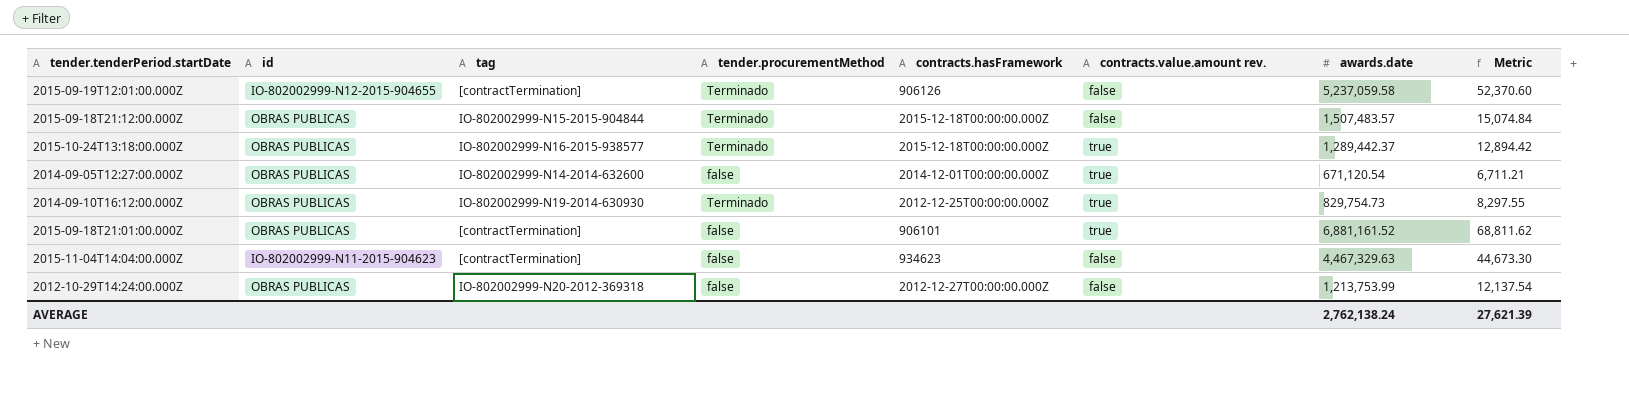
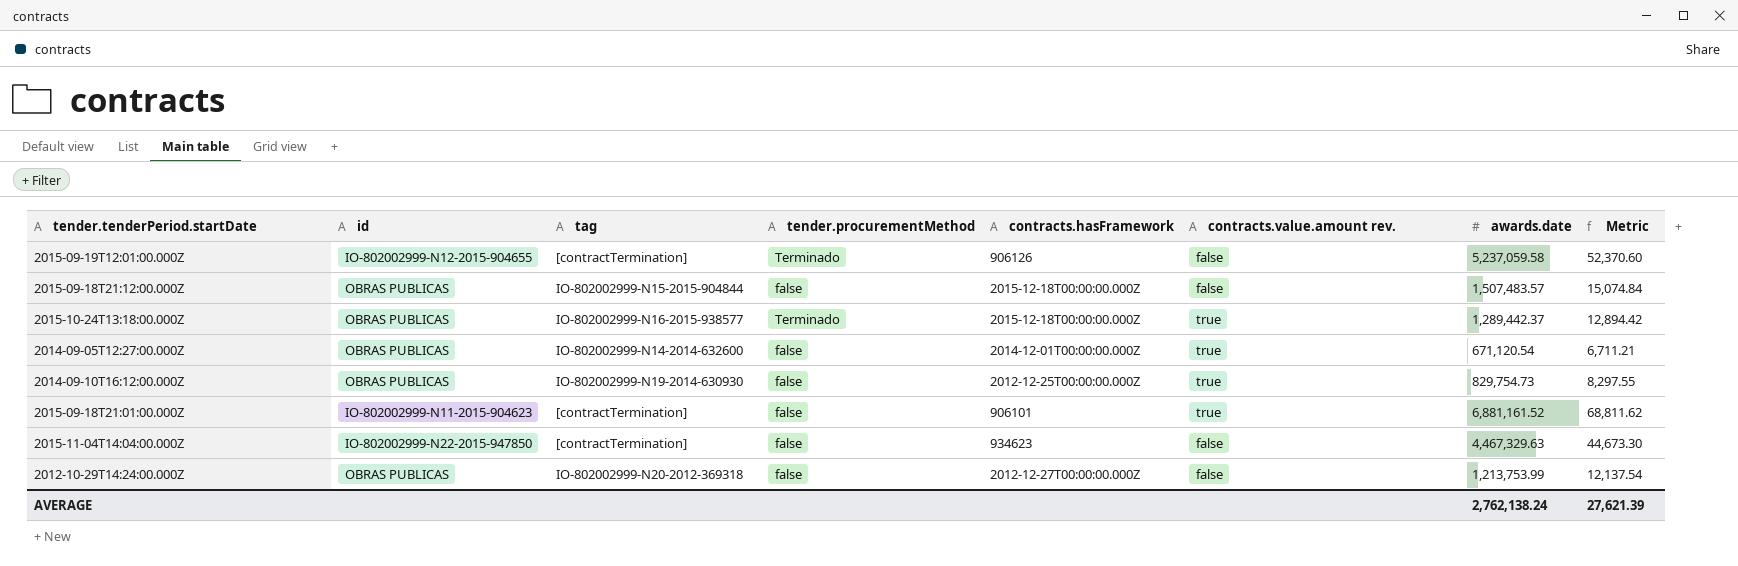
2015-09-18T21:12:00.000Z | tender.procurementMethod: Terminado -> false
2014-09-10T16:12:00.000Z | tender.procurementMethod: Terminado -> false
2015-09-18T21:01:00.000Z | id: OBRAS PUBLICAS -> IO-802002999-N11-2015-904623
2015-11-04T14:04:00.000Z | id: IO-802002999-N11-2015-904623 -> IO-802002999-N22-2015-947850

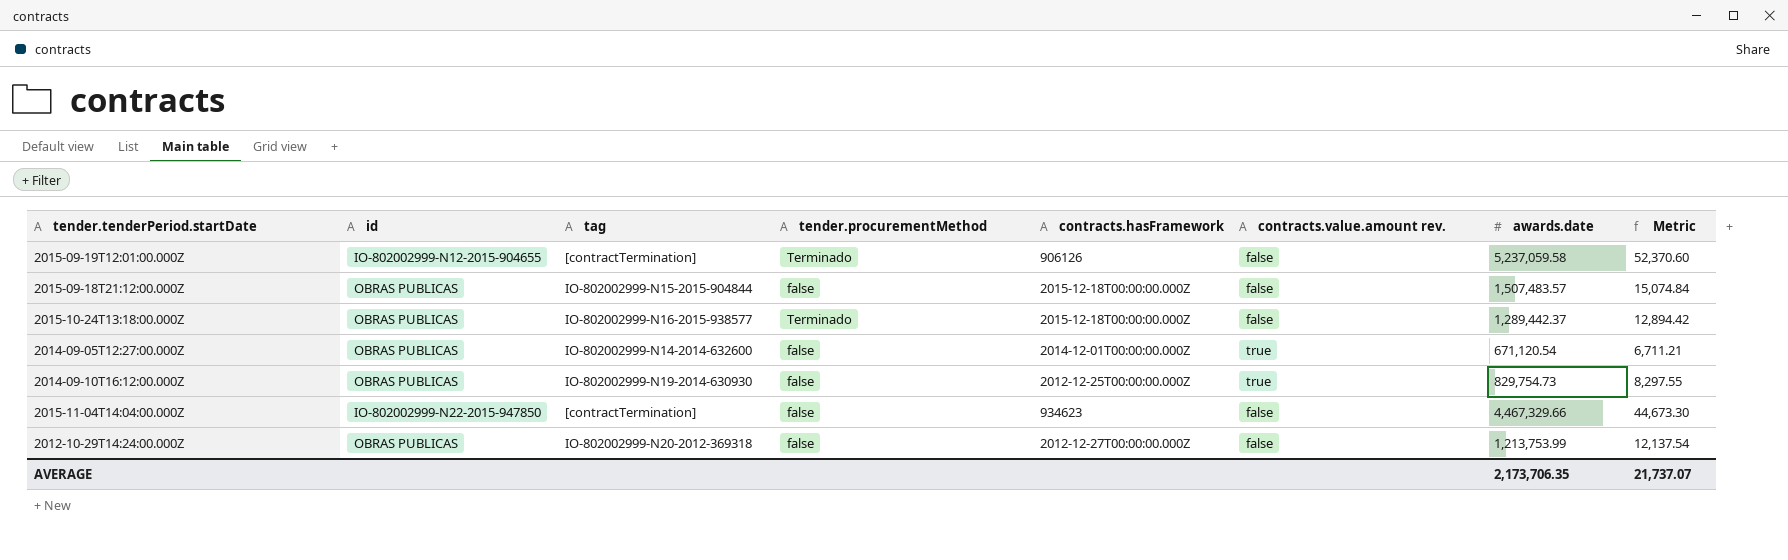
row 2015-09-18T21:01:00.000Z: IO-802002999-N11-2015-904623 | [contractTermination] | false | 906101 | true | 6,881,161.52 | 68,811.62 -> none
2015-10-24T13:18:00.000Z | contracts.value.amount rev.: true -> false
2015-11-04T14:04:00.000Z | awards.date: 4,467,329.63 -> 4,467,329.66
AVERAGE | awards.date: 2,762,138.24 -> 2,173,706.35
AVERAGE | Metric: 27,621.39 -> 21,737.07

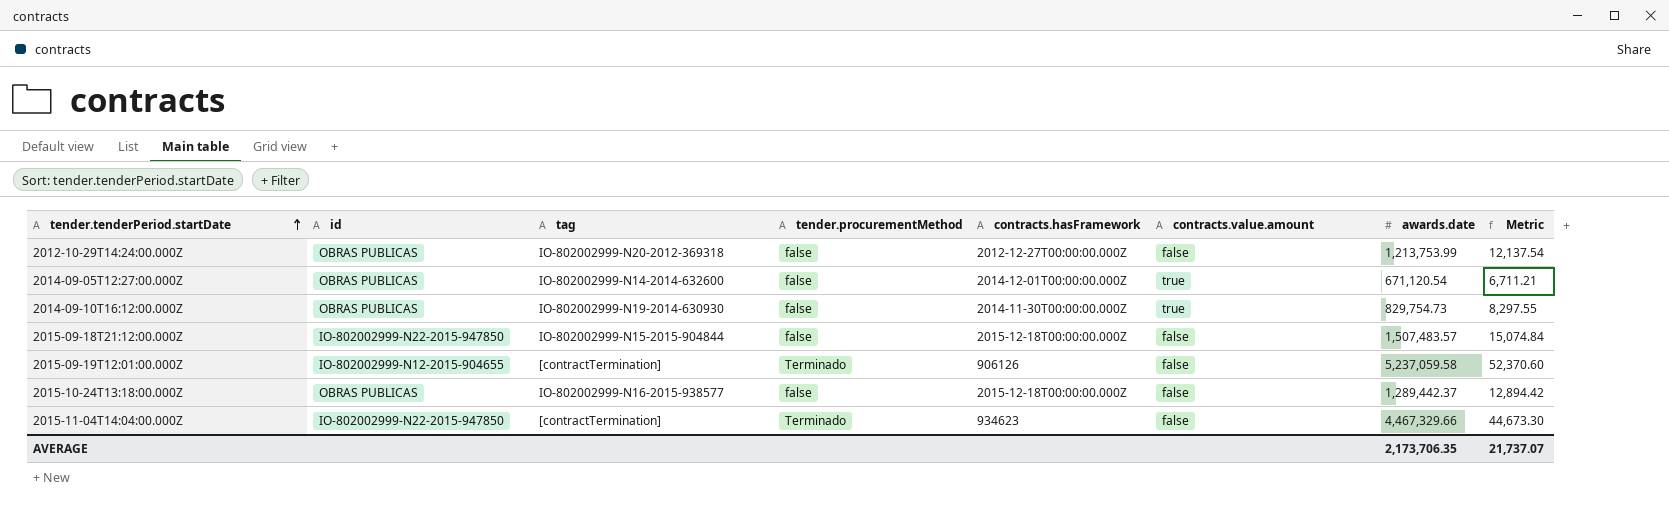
row order: none -> tender.tenderPeriod.startDate ascending
column name: contracts.value.amount rev. -> contracts.value.amount
2014-09-10T16:12:00.000Z | contracts.hasFramework: 2012-12-25T00:00:00.000Z -> 2014-11-30T00:00:00.000Z
2015-09-18T21:12:00.000Z | id: OBRAS PUBLICAS -> IO-802002999-N22-2015-947850
2015-10-24T13:18:00.000Z | tender.procurementMethod: Terminado -> false
2015-11-04T14:04:00.000Z | tender.procurementMethod: false -> Terminado

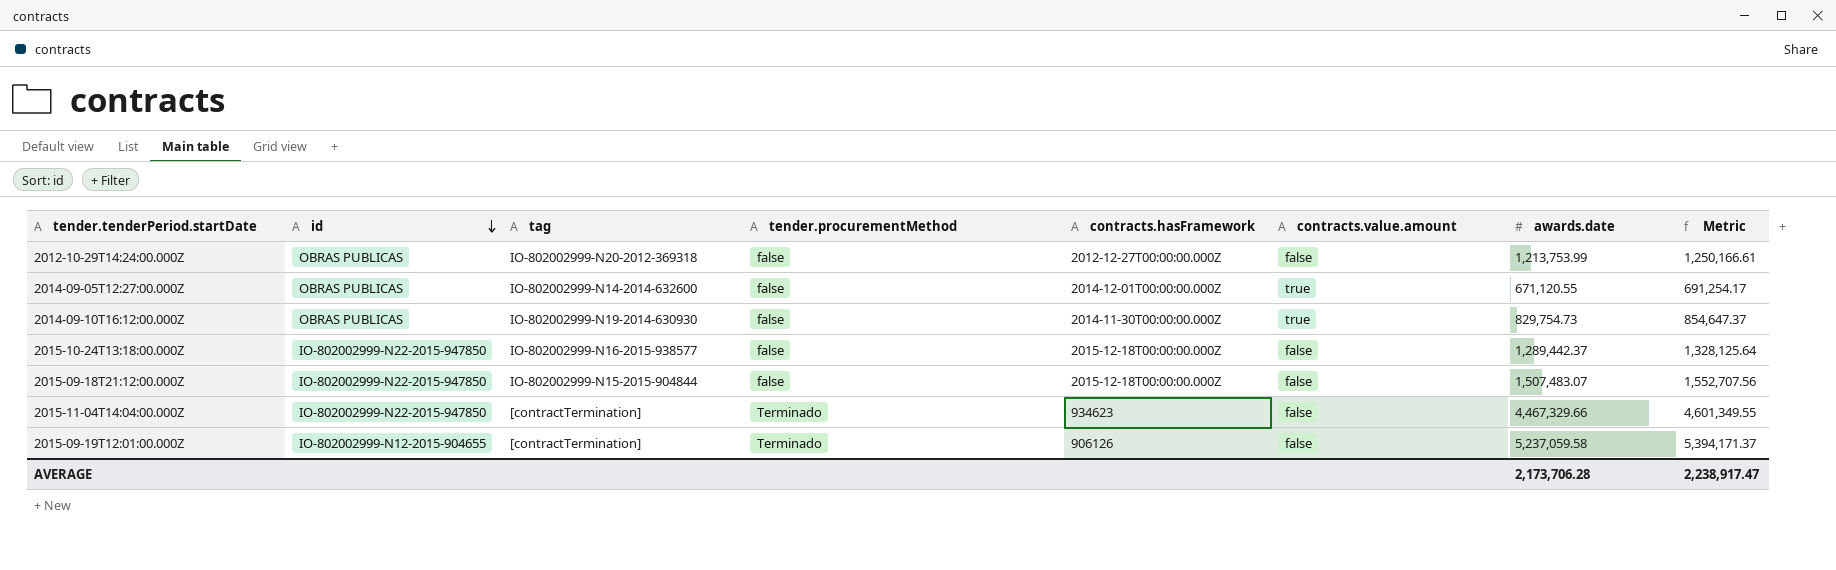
row order: tender.tenderPeriod.startDate ascending -> id descending
column Metric | formula: [awards.date] * 0.01 -> [awards.date] * 1.03
2014-09-05T12:27:00.000Z | awards.date: 671,120.54 -> 671,120.55
2015-10-24T13:18:00.000Z | id: OBRAS PUBLICAS -> IO-802002999-N22-2015-947850
2015-09-18T21:12:00.000Z | awards.date: 1,507,483.57 -> 1,507,483.07
AVERAGE | awards.date: 2,173,706.35 -> 2,173,706.28
AVERAGE | Metric: 21,737.07 -> 2,238,917.47

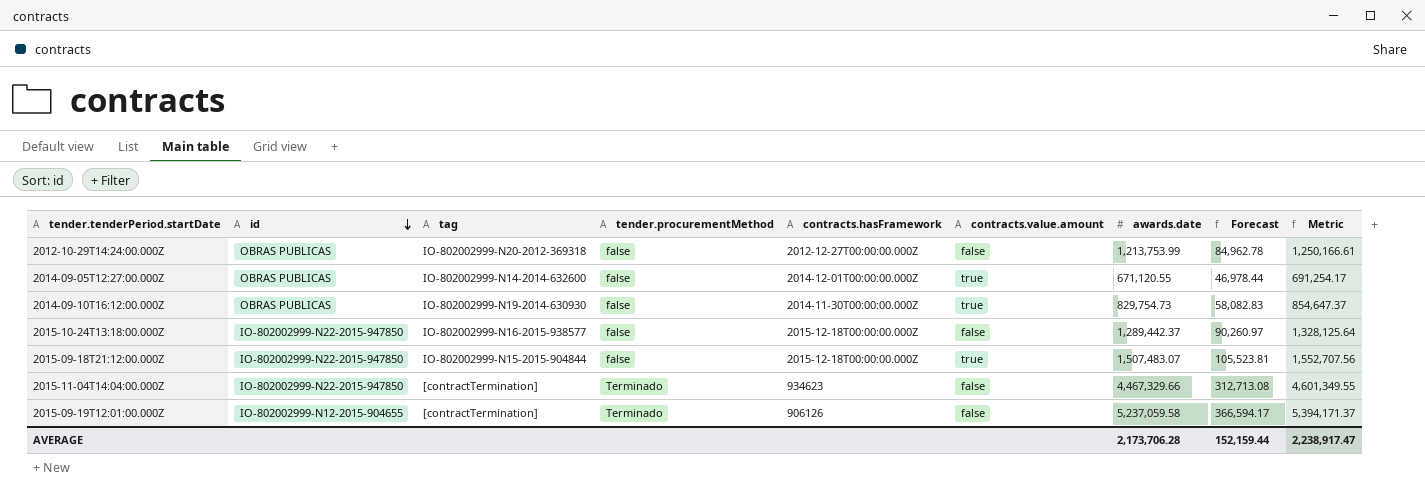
column Forecast | formula: none -> [awards.date] * 0.07
2015-09-18T21:12:00.000Z | contracts.value.amount: false -> true

